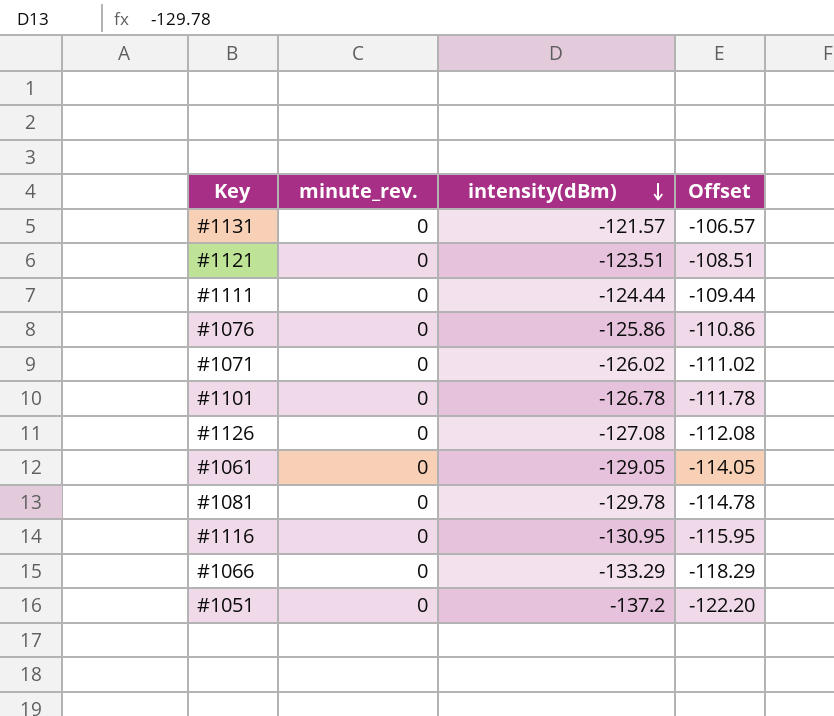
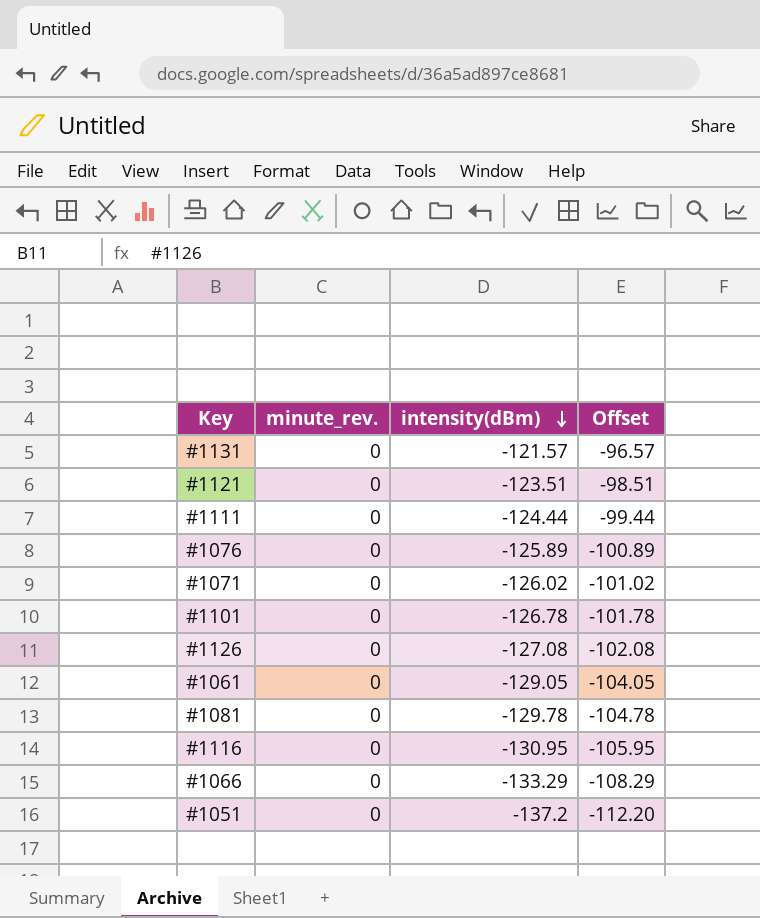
column Offset | formula: [intensity(dBm)] + 15 -> [intensity(dBm)] + 25
#1076 | intensity(dBm): -125.86 -> -125.89

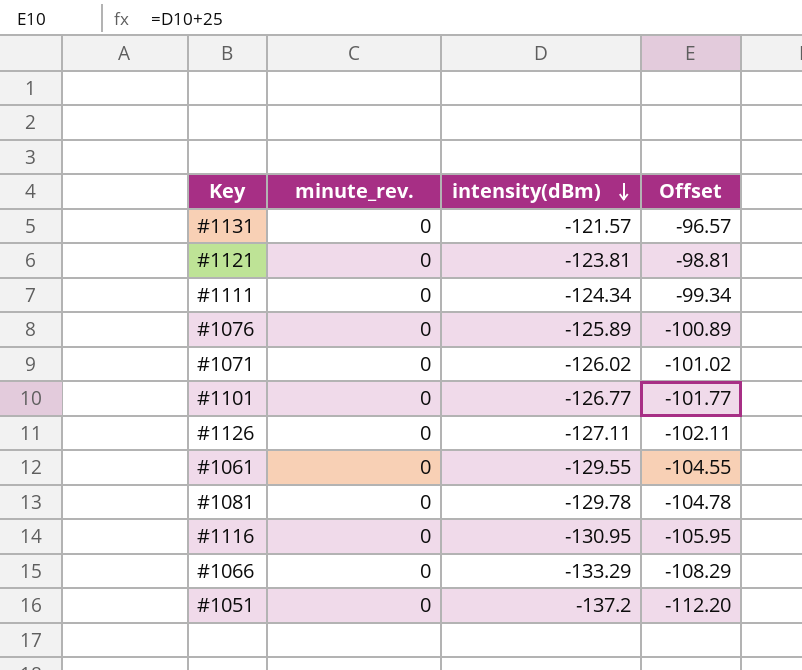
#1121 | intensity(dBm): -123.51 -> -123.81
#1121 | Offset: -98.51 -> -98.81
#1111 | intensity(dBm): -124.44 -> -124.34
#1111 | Offset: -99.44 -> -99.34
#1101 | intensity(dBm): -126.78 -> -126.77
#1101 | Offset: -101.78 -> -101.77
#1126 | intensity(dBm): -127.08 -> -127.11
#1126 | Offset: -102.08 -> -102.11
#1061 | intensity(dBm): -129.05 -> -129.55
#1061 | Offset: -104.05 -> -104.55

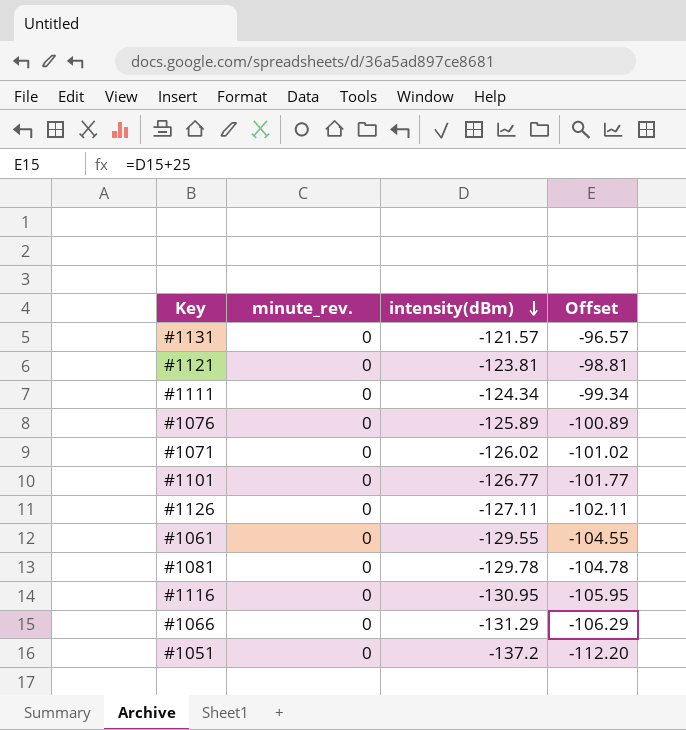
#1066 | intensity(dBm): -133.29 -> -131.29
#1066 | Offset: -108.29 -> -106.29

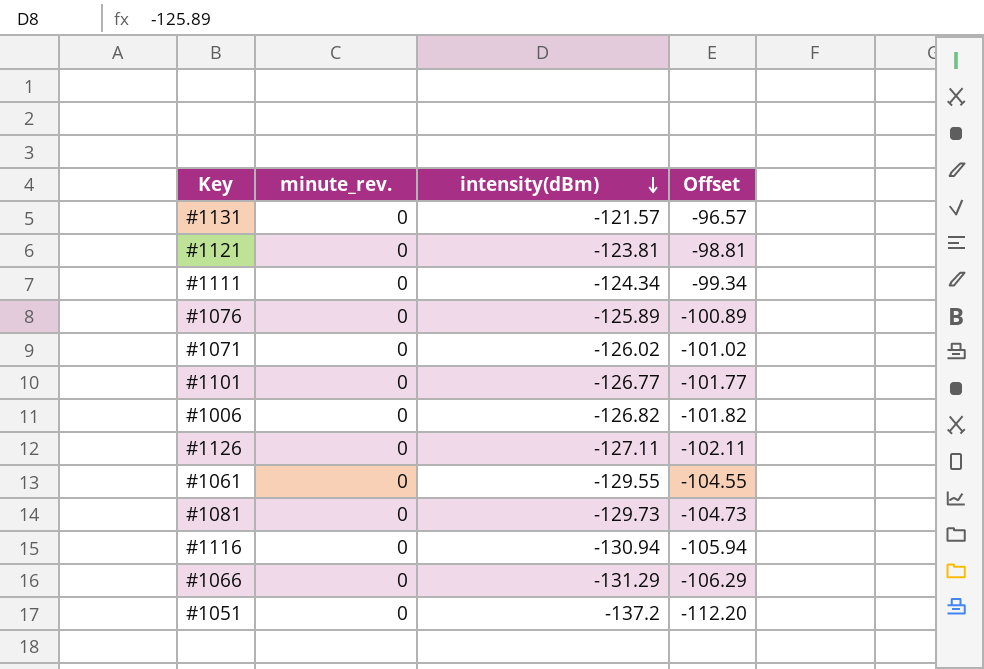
row #1006: none -> 0 | -126.82 | -101.82
#1081 | intensity(dBm): -129.78 -> -129.73
#1081 | Offset: -104.78 -> -104.73
#1116 | intensity(dBm): -130.95 -> -130.94
#1116 | Offset: -105.95 -> -105.94

